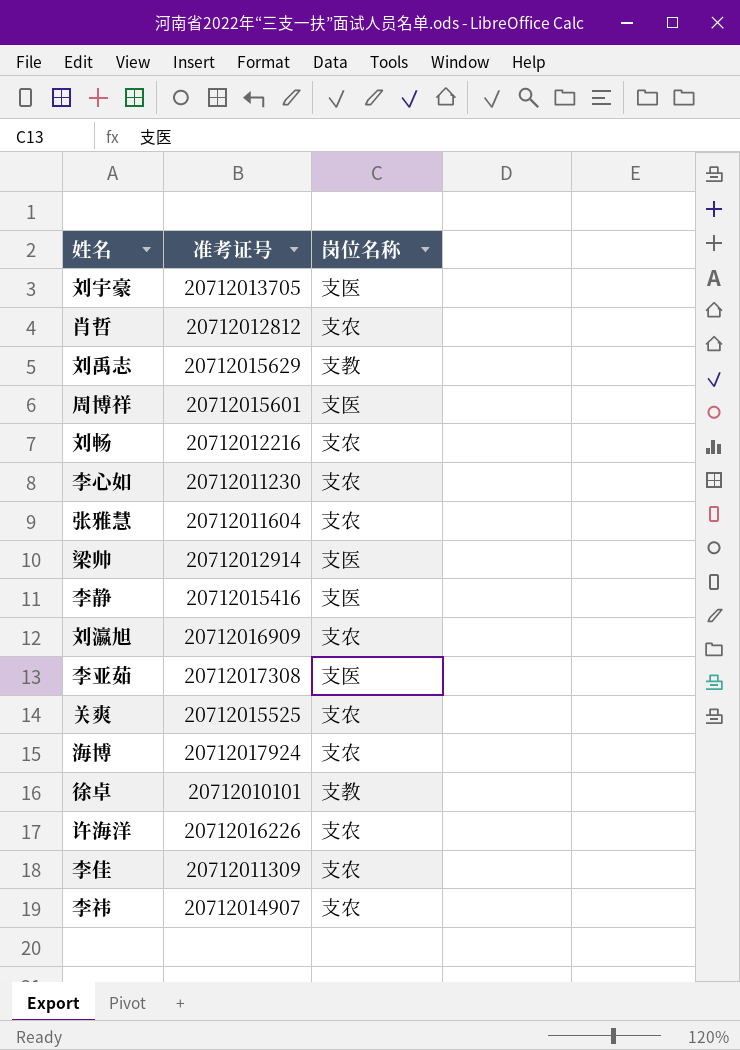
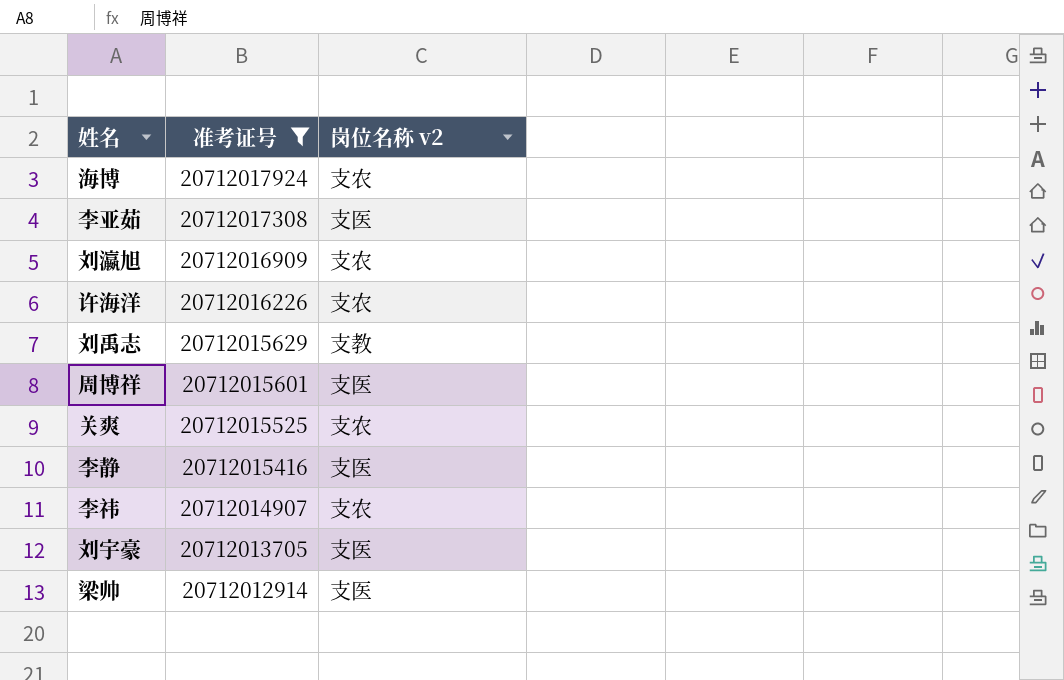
filter: none -> 准考证号 >= 20712012914
row order: none -> 准考证号 descending
column name: 岗位名称 -> 岗位名称 v2

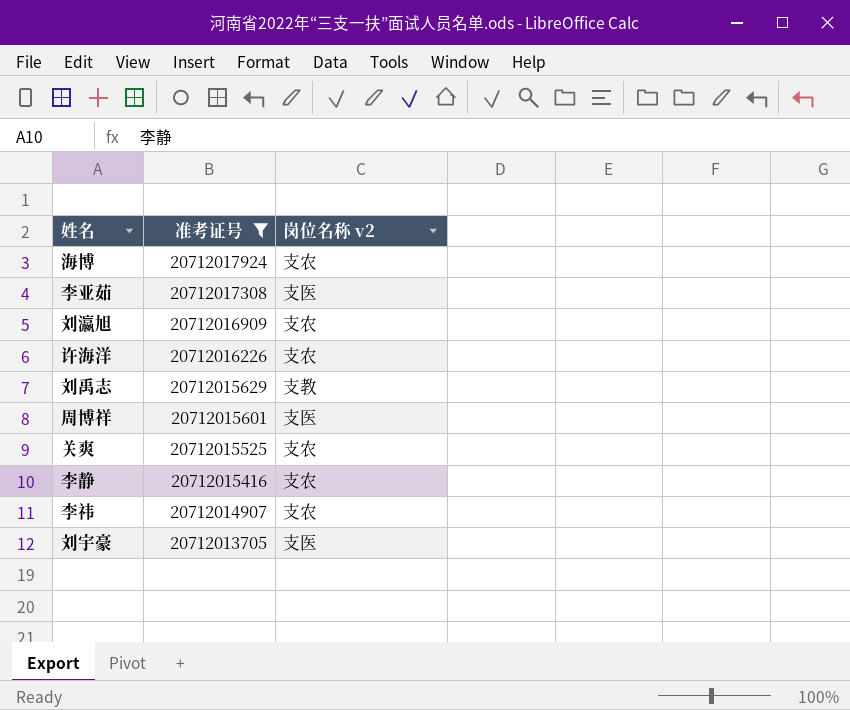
row 梁帅: 20712012914 | 支医 -> none
李静 | 岗位名称 v2: 支医 -> 支农

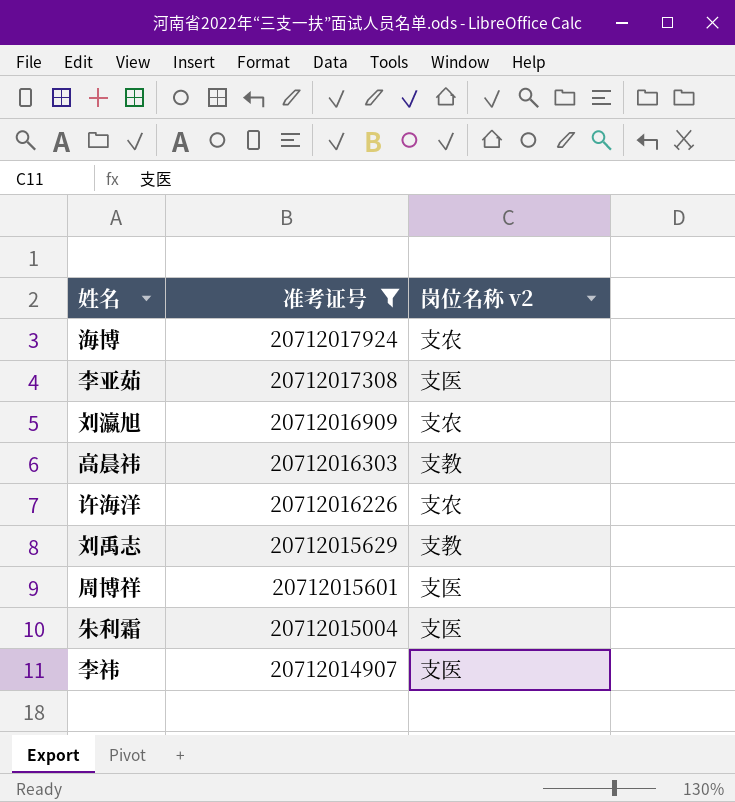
row 关爽: 20712015525 | 支农 -> none
row 李静: 20712015416 | 支农 -> none
row 刘宇豪: 20712013705 | 支医 -> none
row 高晨祎: none -> 20712016303 | 支教
row 朱利霜: none -> 20712015004 | 支医
李祎 | 岗位名称 v2: 支农 -> 支医

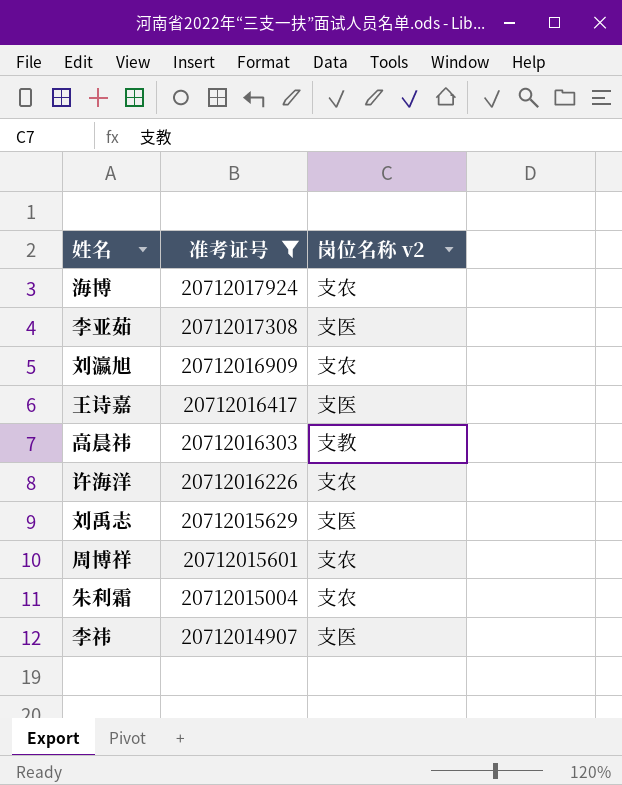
row 王诗嘉: none -> 20712016417 | 支医
刘禹志 | 岗位名称 v2: 支教 -> 支医
周博祥 | 岗位名称 v2: 支医 -> 支农
朱利霜 | 岗位名称 v2: 支医 -> 支农

